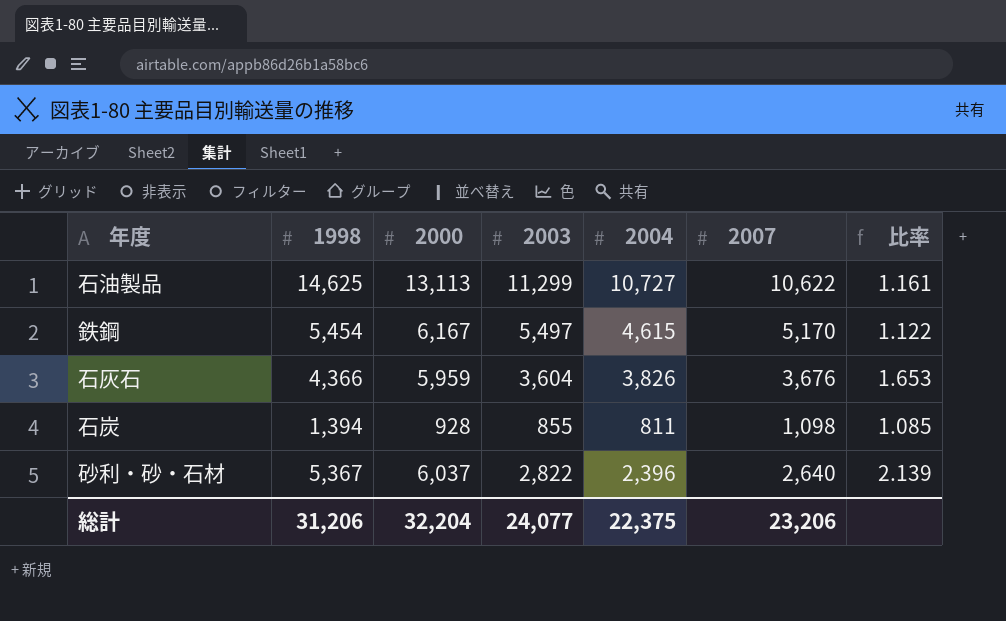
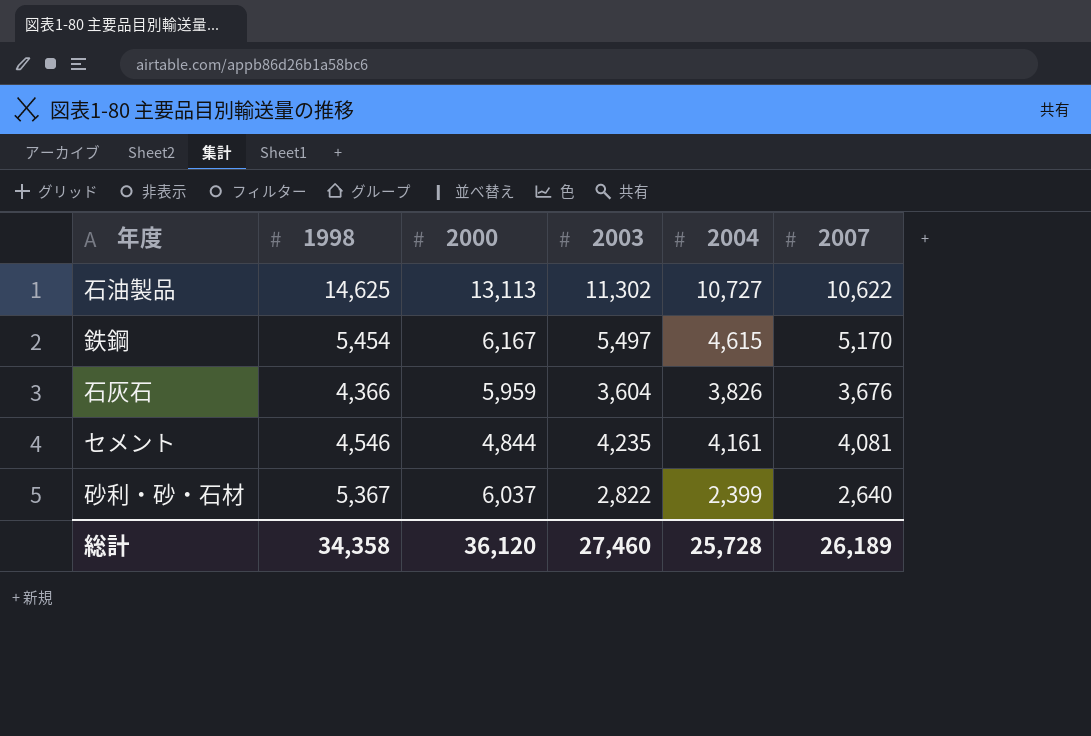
column 比率 | formula: [2000] / [2003] -> none
row 石炭: 1,394 | 928 | 855 | 811 | 1,098 | 1.085 -> none
石油製品 | 2003: 11,299 -> 11,302
row セメント: none -> 4,546 | 4,844 | 4,235 | 4,161 | 4,081
砂利・砂・石材 | 2004: 2,396 -> 2,399
総計 | 1998: 31,206 -> 34,358
総計 | 2000: 32,204 -> 36,120
総計 | 2003: 24,077 -> 27,460
総計 | 2004: 22,375 -> 25,728
総計 | 2007: 23,206 -> 26,189

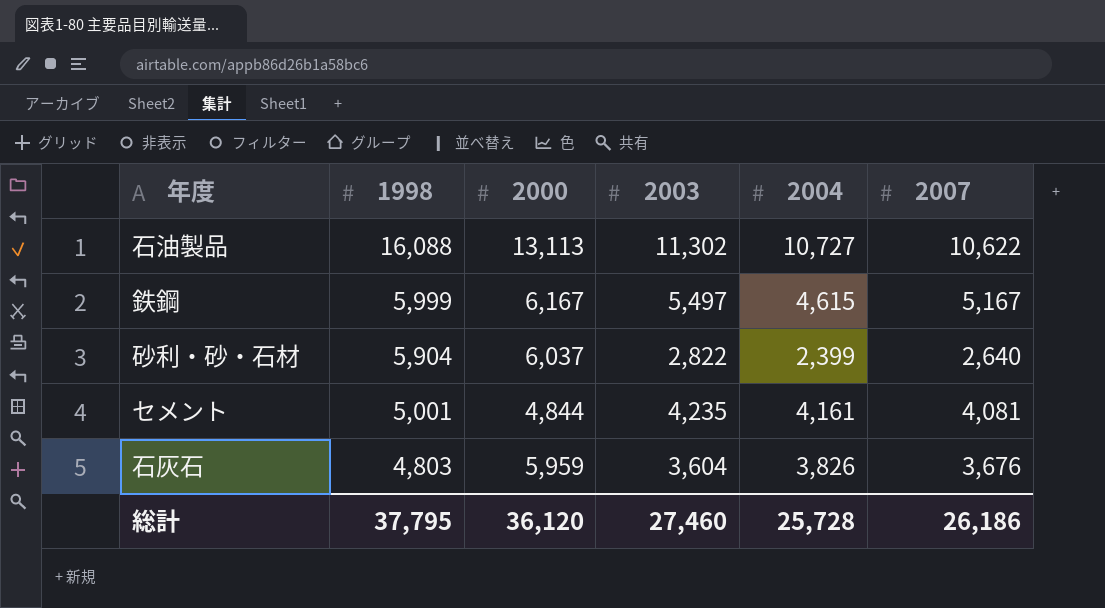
row order: none -> 1998 descending
石油製品 | 1998: 14,625 -> 16,088
鉄鋼 | 1998: 5,454 -> 5,999
鉄鋼 | 2007: 5,170 -> 5,167
砂利・砂・石材 | 1998: 5,367 -> 5,904
セメント | 1998: 4,546 -> 5,001
石灰石 | 1998: 4,366 -> 4,803
総計 | 1998: 34,358 -> 37,795
総計 | 2007: 26,189 -> 26,186

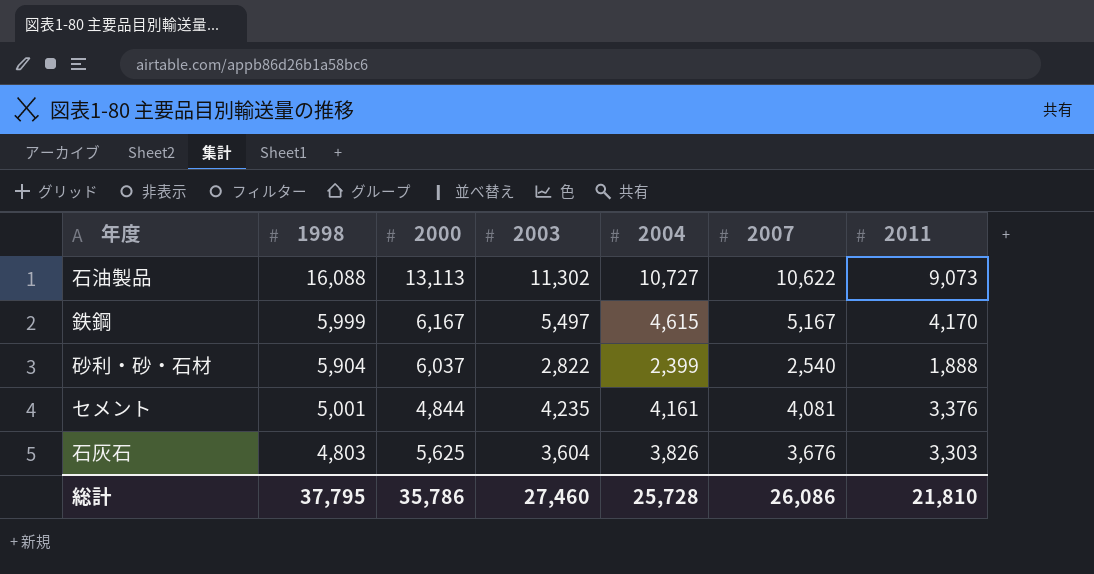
column 2011 | position: none -> 7
砂利・砂・石材 | 2007: 2,640 -> 2,540
石灰石 | 2000: 5,959 -> 5,625
総計 | 2000: 36,120 -> 35,786
総計 | 2007: 26,186 -> 26,086

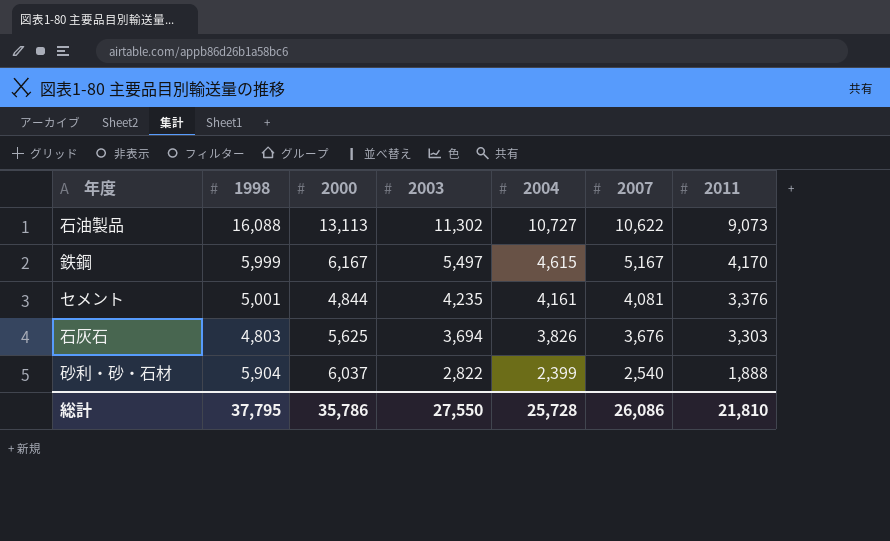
row order: 1998 descending -> 2003 descending
石灰石 | 2003: 3,604 -> 3,694
総計 | 2003: 27,460 -> 27,550

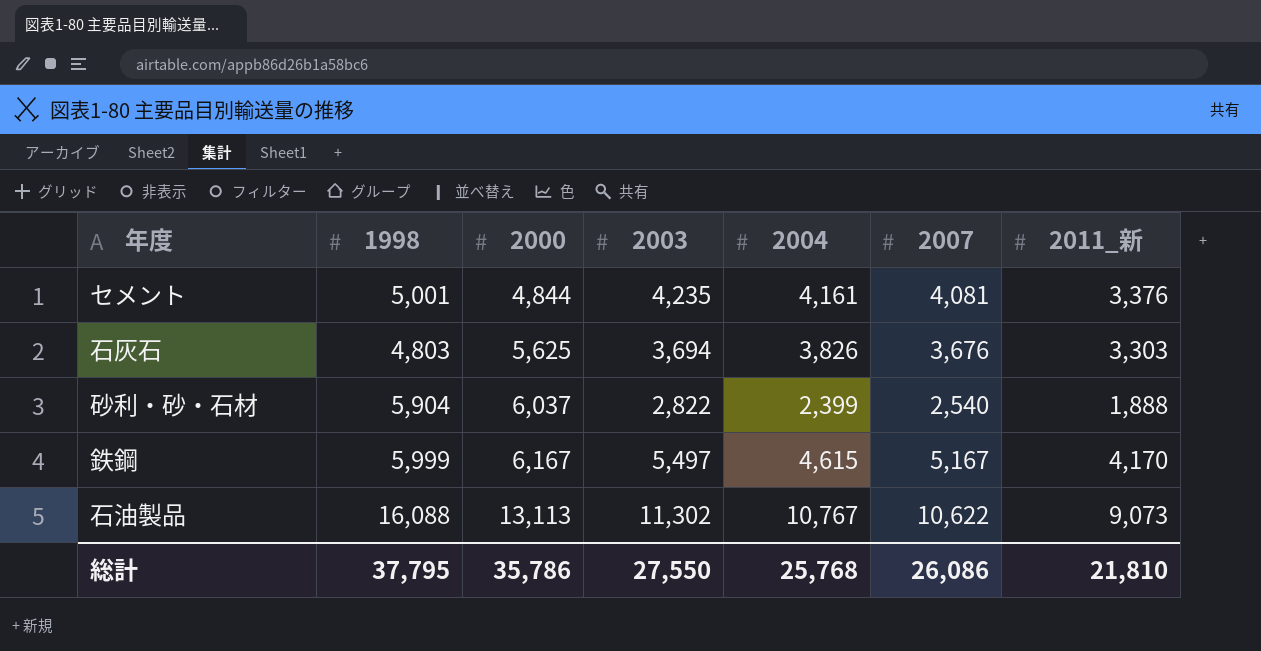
row order: 2003 descending -> 2000 ascending
column name: 2011 -> 2011_新
石油製品 | 2004: 10,727 -> 10,767
総計 | 2004: 25,728 -> 25,768

